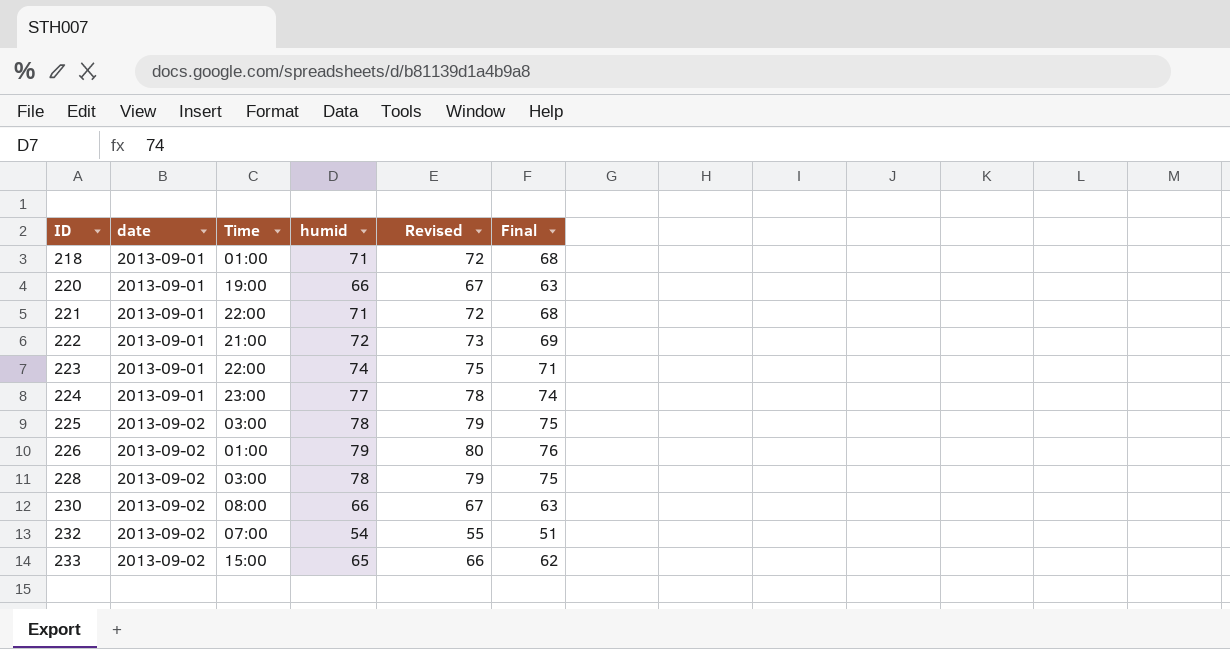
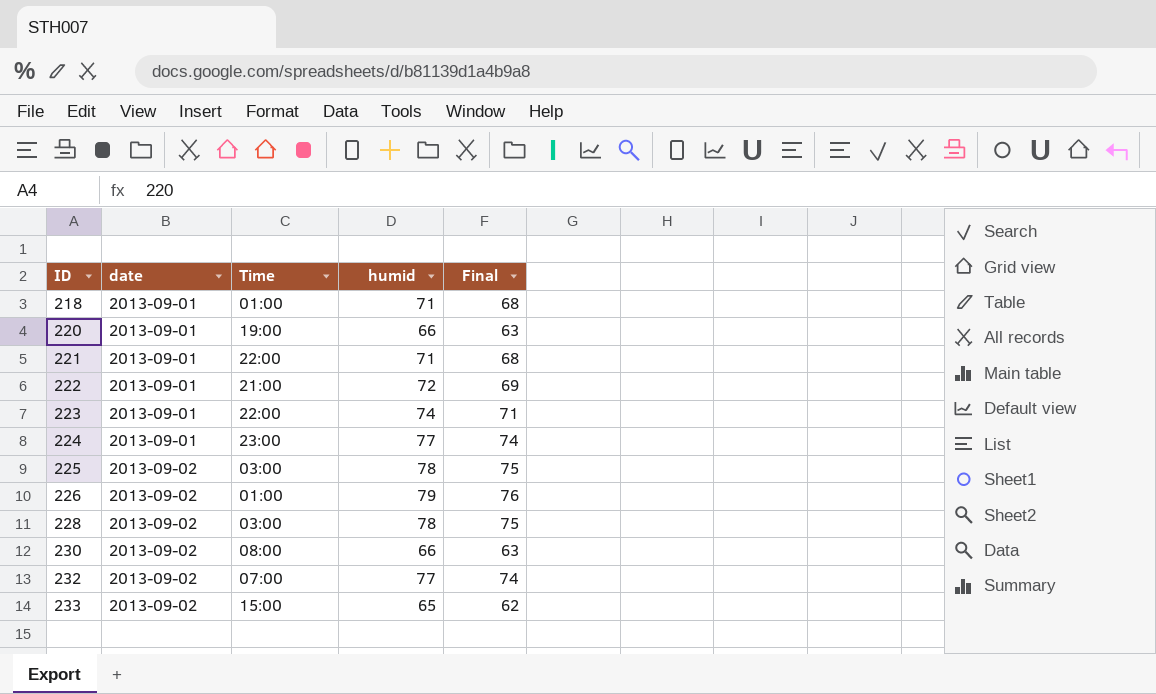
column Revised | formula: [humid] + 1 -> none
232 | humid: 54 -> 77
232 | Final: 51 -> 74

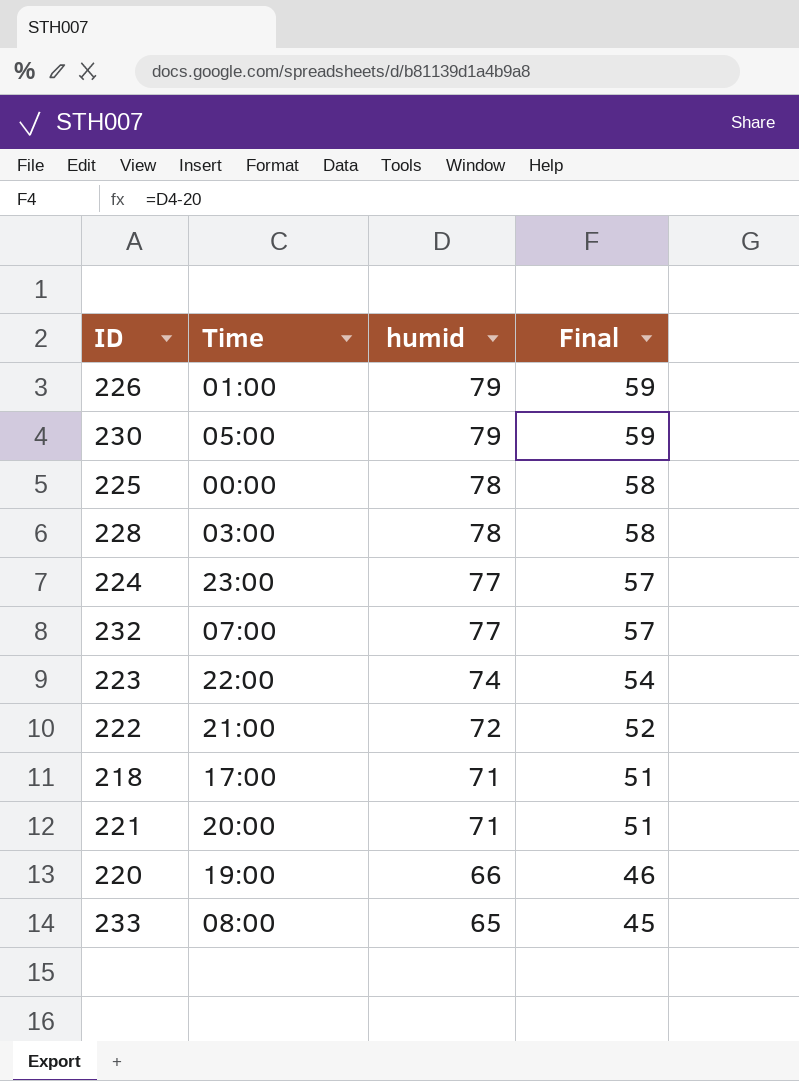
row order: ID ascending -> humid descending
column date | position: 2 -> none
column Final | formula: [humid] - 3 -> [humid] - 20
230 | Time: 08:00 -> 05:00
230 | humid: 66 -> 79
225 | Time: 03:00 -> 00:00
218 | Time: 01:00 -> 17:00
221 | Time: 22:00 -> 20:00
233 | Time: 15:00 -> 08:00

